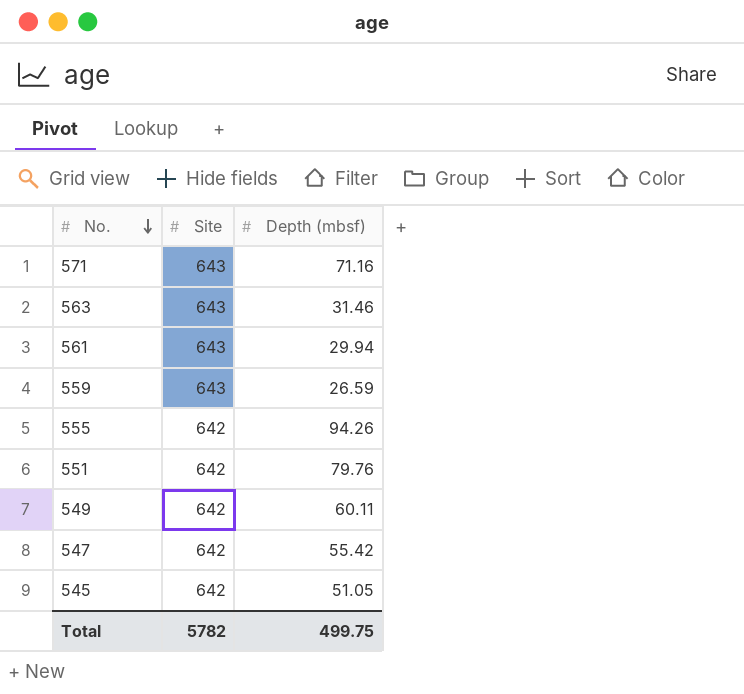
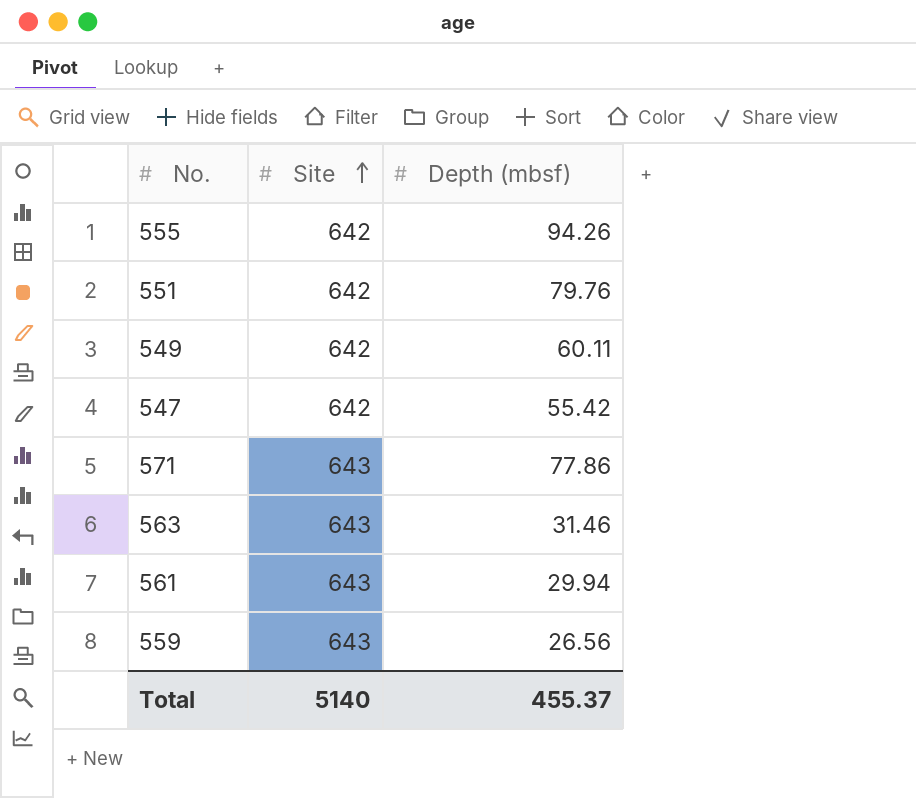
row order: No. descending -> Site ascending
row 545: 642 | 51.05 -> none
571 | Depth (mbsf): 71.16 -> 77.86
559 | Depth (mbsf): 26.59 -> 26.56
Total | Site: 5782 -> 5140
Total | Depth (mbsf): 499.75 -> 455.37

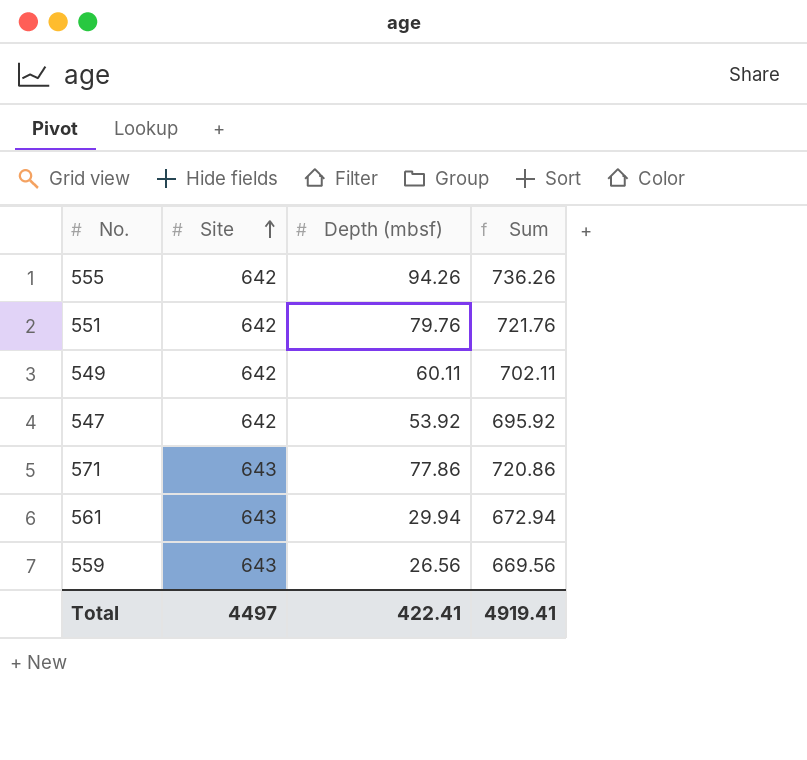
column Sum | formula: none -> [Site] + [Depth (mbsf)]
row 563: 643 | 31.46 -> none
547 | Depth (mbsf): 55.42 -> 53.92
Total | Site: 5140 -> 4497
Total | Depth (mbsf): 455.37 -> 422.41

